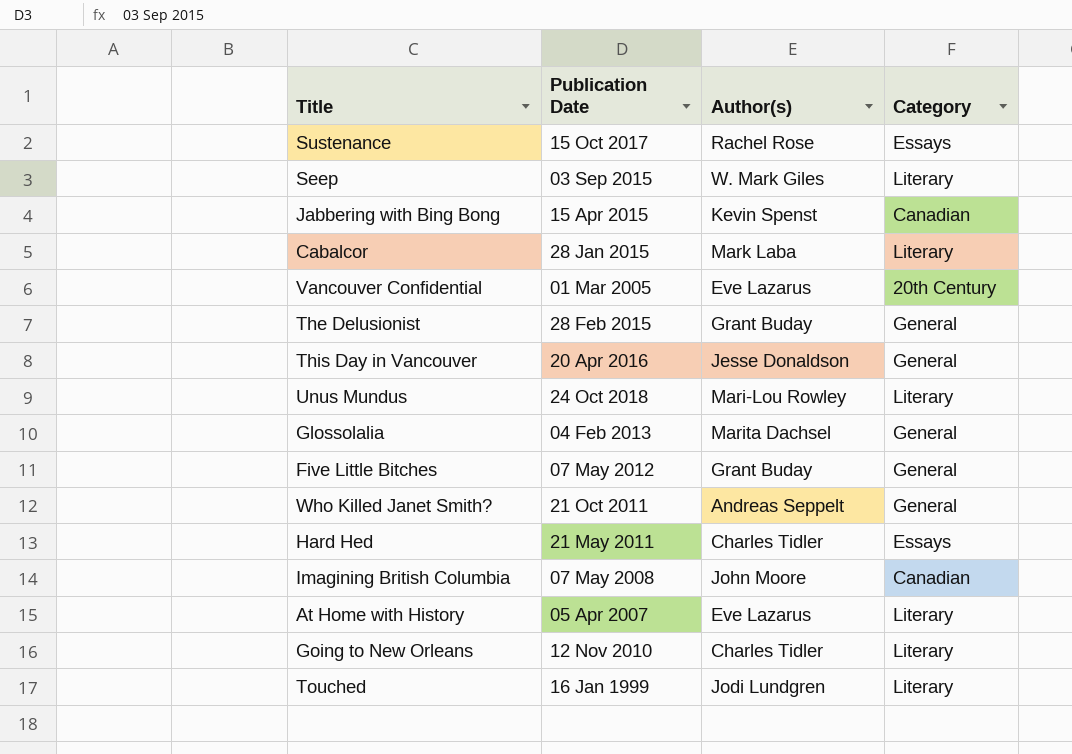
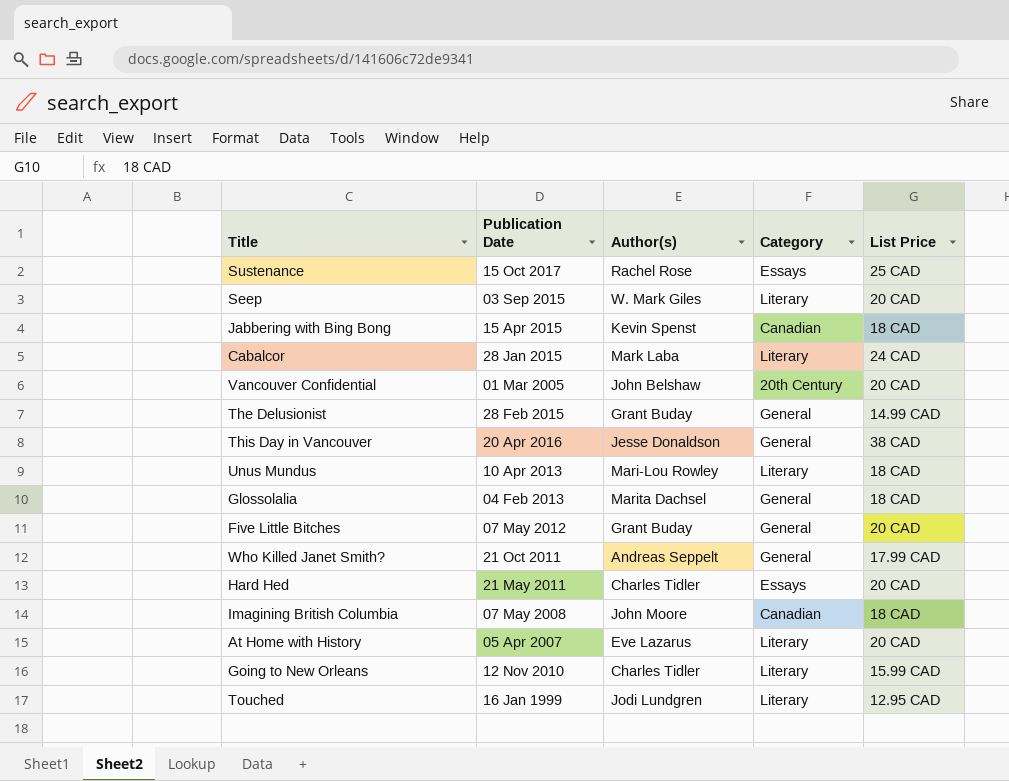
column List Price | position: none -> 5
Vancouver Confidential | Author(s): Eve Lazarus -> John Belshaw
Unus Mundus | Publication Date: 24 Oct 2018 -> 10 Apr 2013

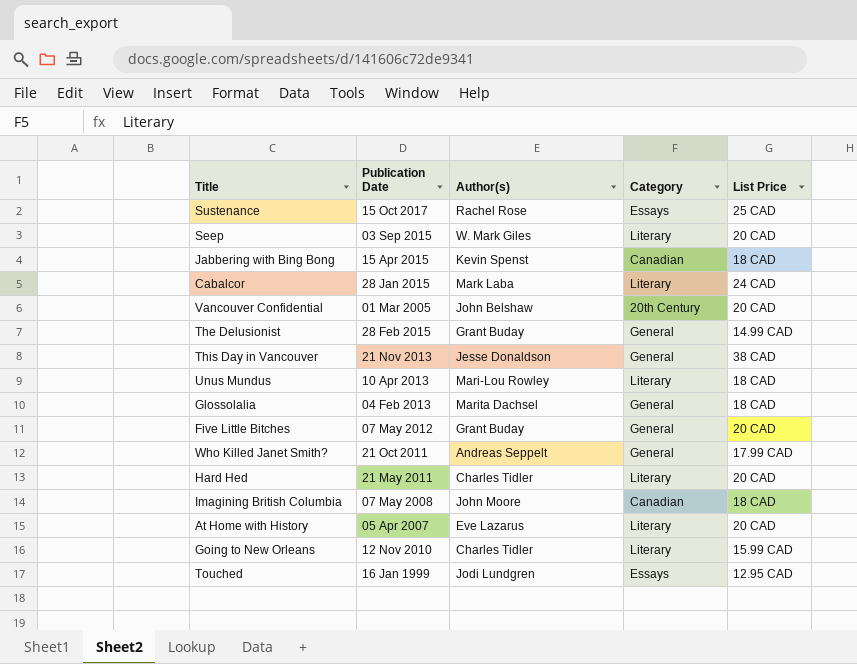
This Day in Vancouver | Publication Date: 20 Apr 2016 -> 21 Nov 2013
Hard Hed | Category: Essays -> Literary
Touched | Category: Literary -> Essays

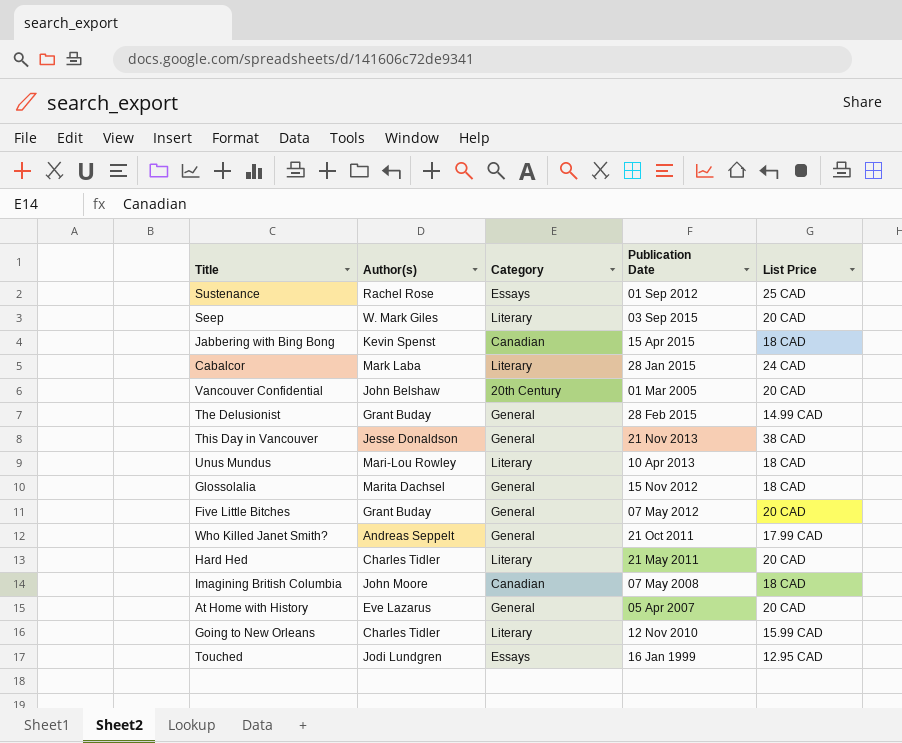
column Publication Date | position: 2 -> 4
Sustenance | Publication Date: 15 Oct 2017 -> 01 Sep 2012
Glossolalia | Publication Date: 04 Feb 2013 -> 15 Nov 2012
At Home with History | Category: Literary -> General

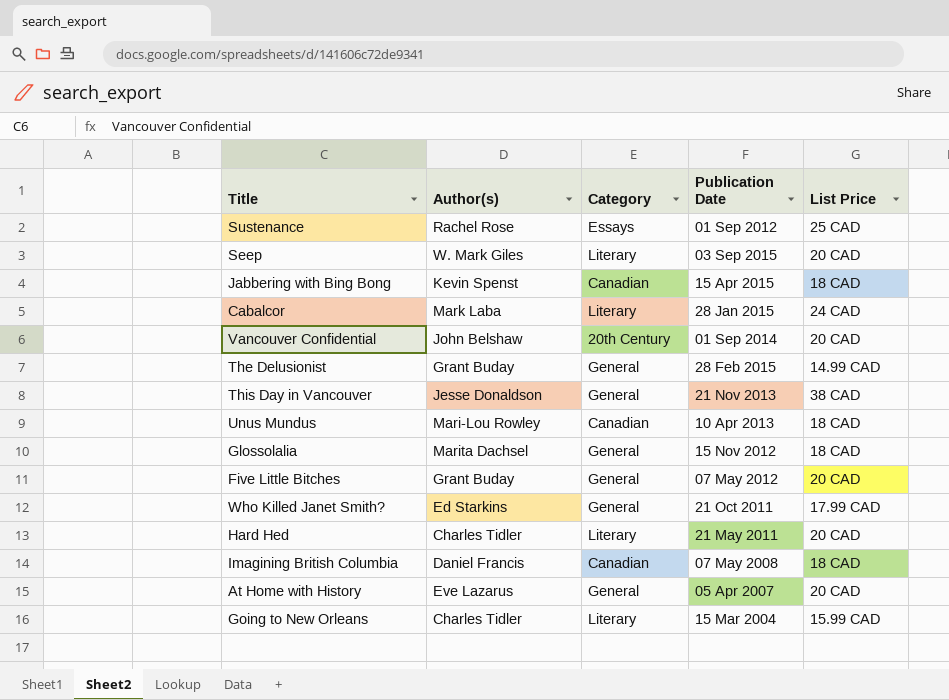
row Touched: Jodi Lundgren | Essays | 16 Jan 1999 | 12.95 CAD -> none
Vancouver Confidential | Publication Date: 01 Mar 2005 -> 01 Sep 2014
Unus Mundus | Category: Literary -> Canadian
Who Killed Janet Smith? | Author(s): Andreas Seppelt -> Ed Starkins
Imagining British Columbia | Author(s): John Moore -> Daniel Francis
Going to New Orleans | Publication Date: 12 Nov 2010 -> 15 Mar 2004

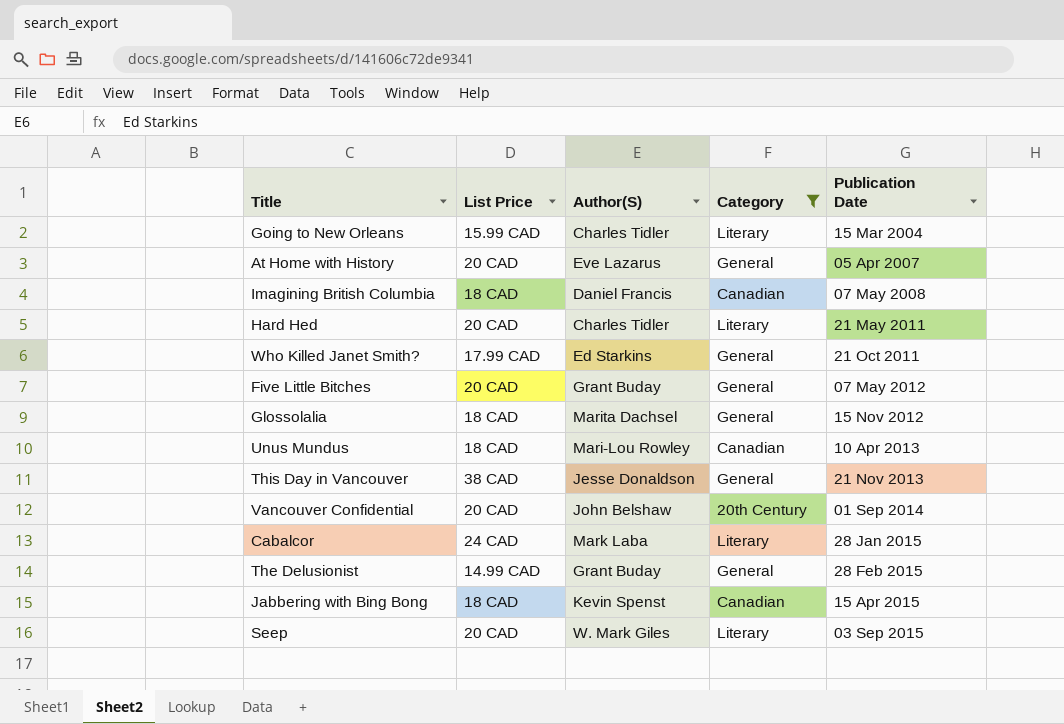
filter: none -> Category != Essays
row order: none -> Publication Date ascending
column List Price | position: 5 -> 2
column name: Author(s) -> Author(S)

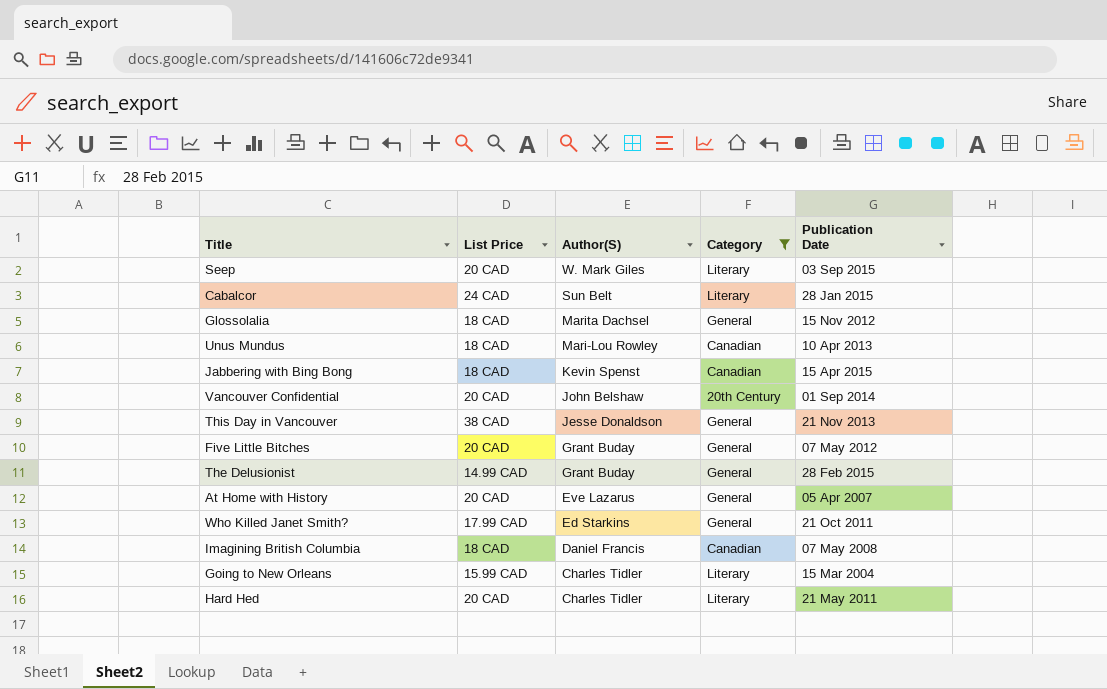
row order: Publication Date ascending -> Author(S) descending
Cabalcor | Author(S): Mark Laba -> Sun Belt

